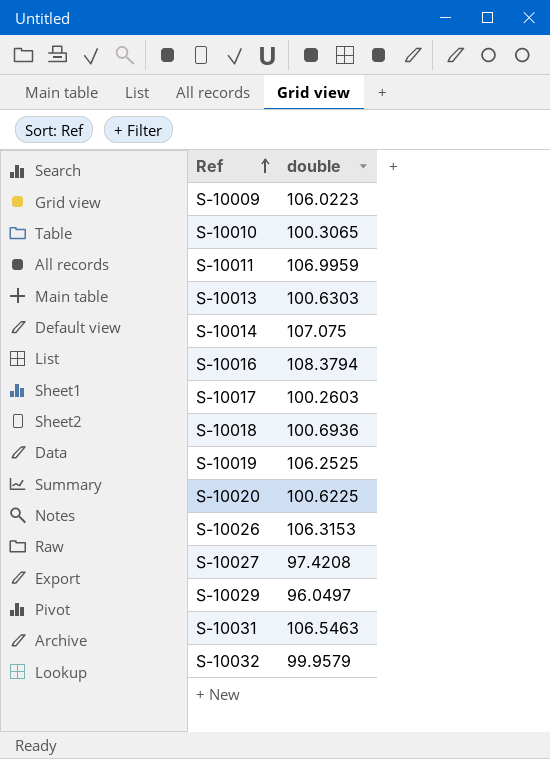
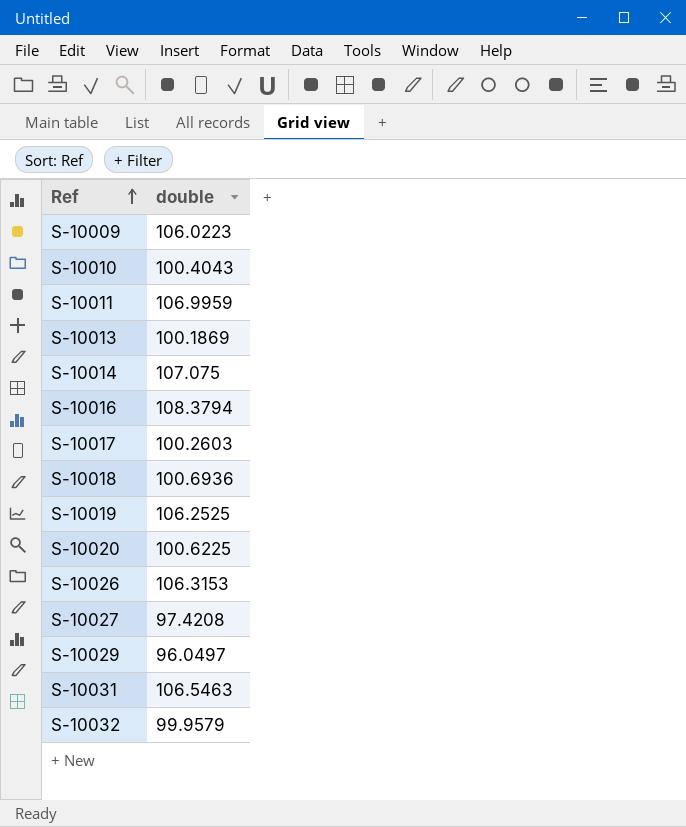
S-10010 | double: 100.3065 -> 100.4043
S-10013 | double: 100.6303 -> 100.1869

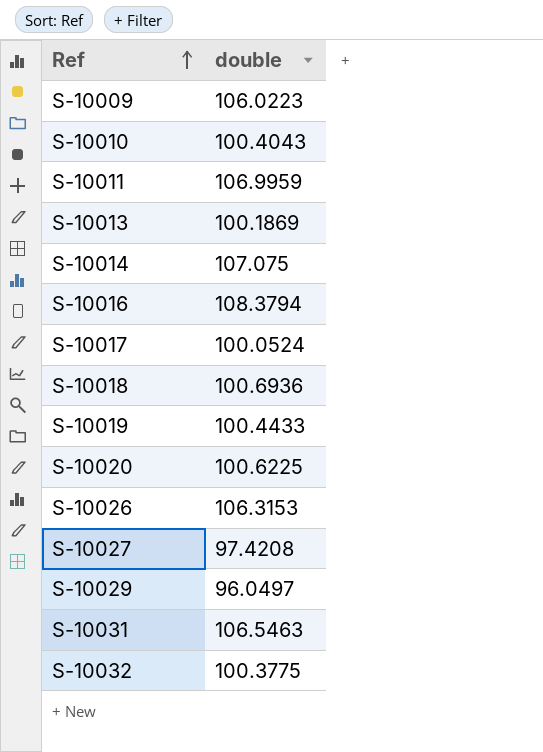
S-10017 | double: 100.2603 -> 100.0524
S-10019 | double: 106.2525 -> 100.4433
S-10032 | double: 99.9579 -> 100.3775

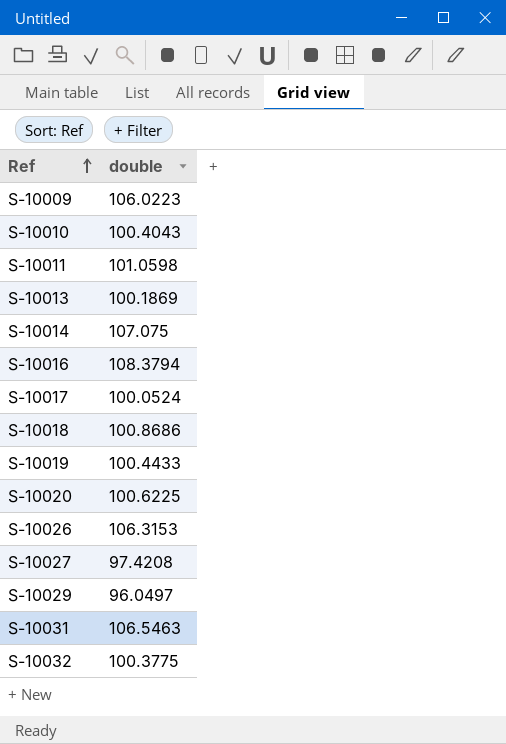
S-10011 | double: 106.9959 -> 101.0598
S-10018 | double: 100.6936 -> 100.8686

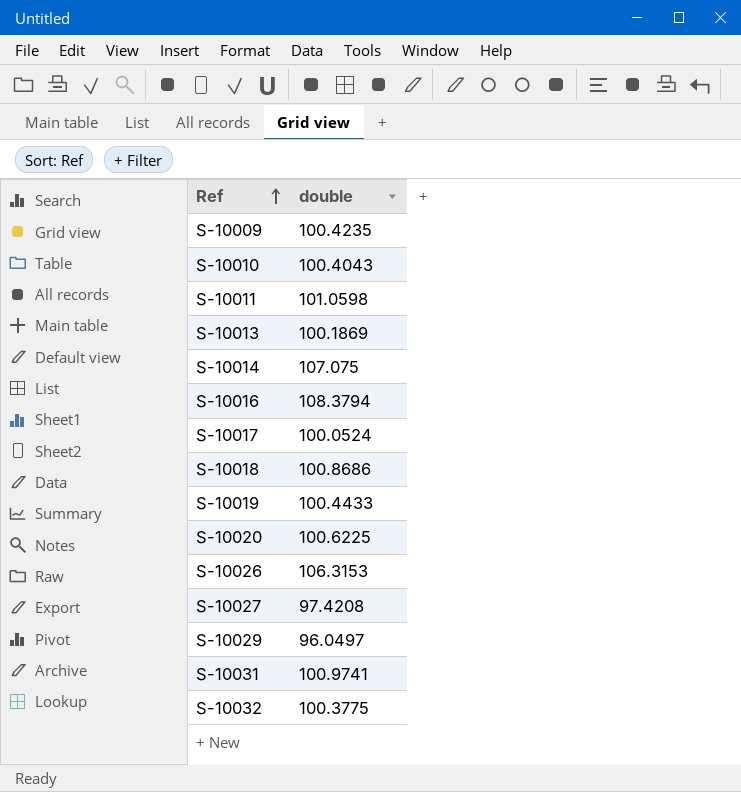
S-10009 | double: 106.0223 -> 100.4235
S-10031 | double: 106.5463 -> 100.9741

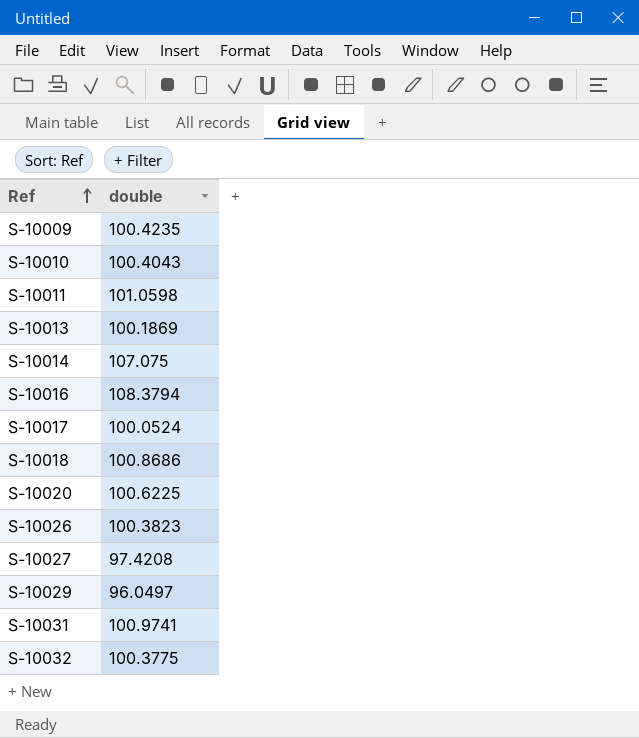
row S-10019: 100.4433 -> none
S-10026 | double: 106.3153 -> 100.3823

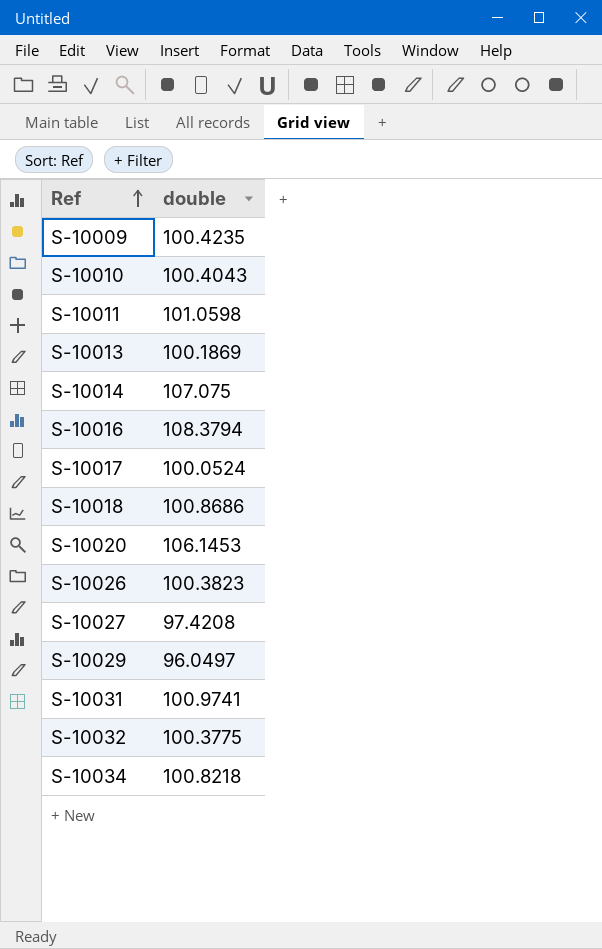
S-10020 | double: 100.6225 -> 106.1453
row S-10034: none -> 100.8218

